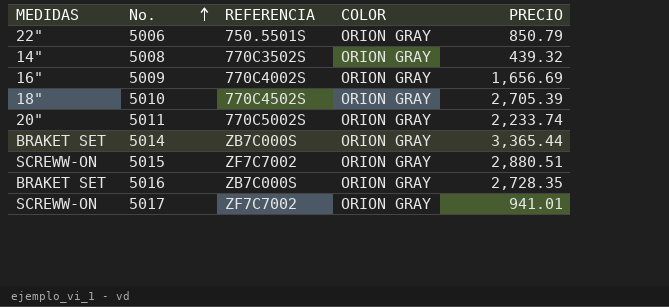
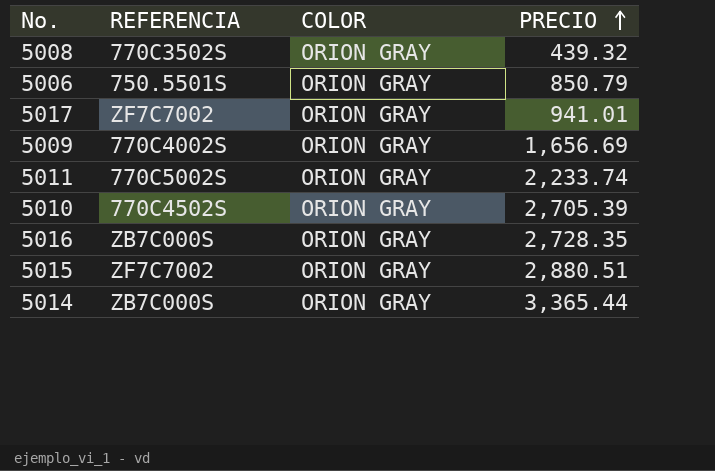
row order: No. ascending -> PRECIO ascending
column MEDIDAS | position: 1 -> none

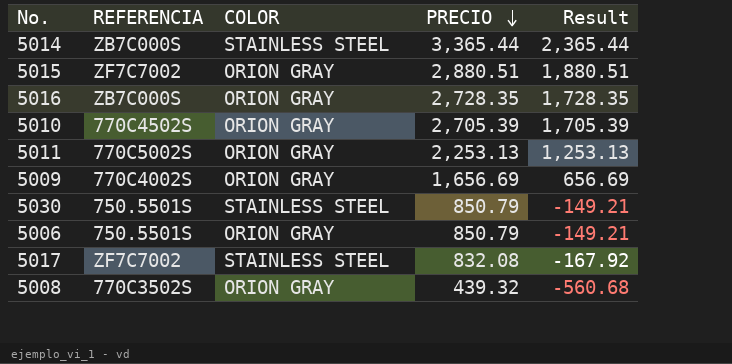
row order: PRECIO ascending -> PRECIO descending
column Result | formula: none -> [PRECIO] - 1000
5014 | COLOR: ORION GRAY -> STAINLESS STEEL
5011 | PRECIO: 2,233.74 -> 2,253.13
row 5030: none -> 750.5501S | STAINLESS STEEL | 850.79 | -149.21
5017 | COLOR: ORION GRAY -> STAINLESS STEEL
5017 | PRECIO: 941.01 -> 832.08

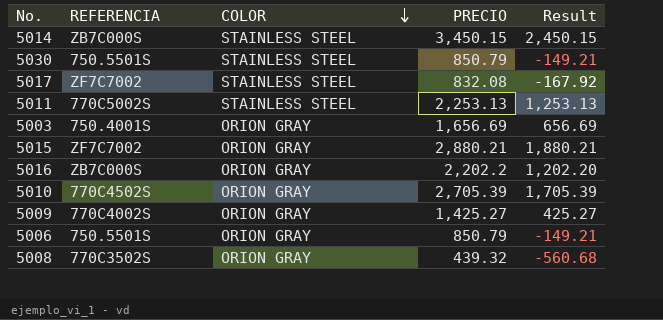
row order: PRECIO descending -> COLOR descending
5014 | PRECIO: 3,365.44 -> 3,450.15
5014 | Result: 2,365.44 -> 2,450.15
5011 | COLOR: ORION GRAY -> STAINLESS STEEL
row 5003: none -> 750.4001S | ORION GRAY | 1,656.69 | 656.69
5015 | PRECIO: 2,880.51 -> 2,880.21
5015 | Result: 1,880.51 -> 1,880.21
5016 | PRECIO: 2,728.35 -> 2,202.2
5016 | Result: 1,728.35 -> 1,202.20
5009 | PRECIO: 1,656.69 -> 1,425.27
5009 | Result: 656.69 -> 425.27

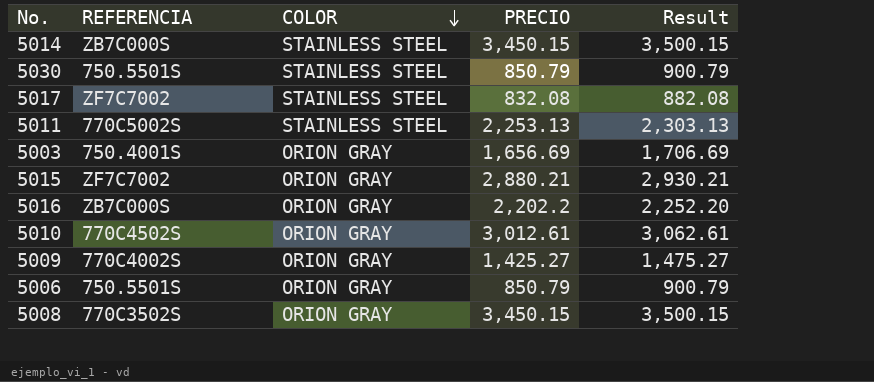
column Result | formula: [PRECIO] - 1000 -> [PRECIO] + 50
5010 | PRECIO: 2,705.39 -> 3,012.61
5008 | PRECIO: 439.32 -> 3,450.15

